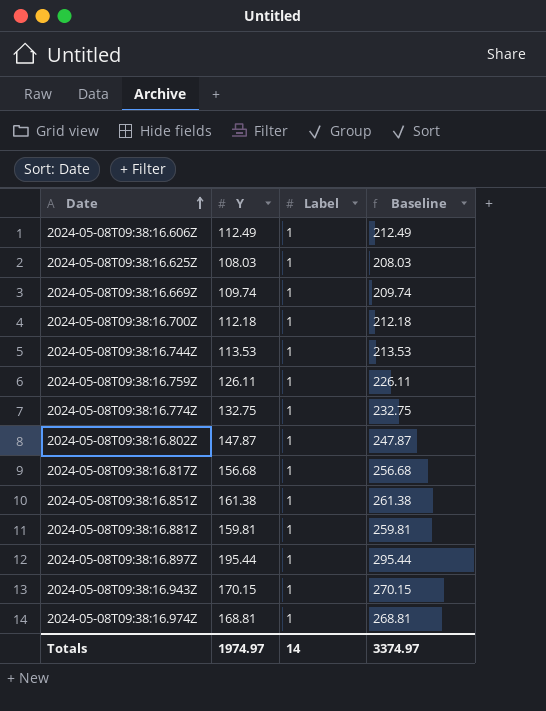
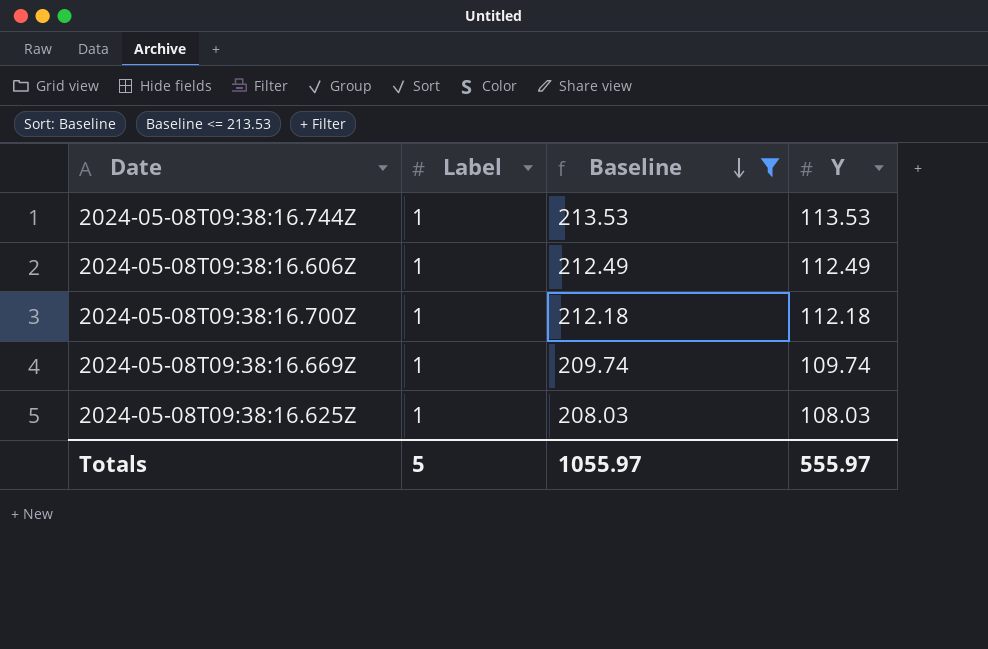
filter: none -> Baseline <= 213.53
row order: Date ascending -> Baseline descending
column Y | position: 2 -> 4
Totals | Label: 14 -> 5
Totals | Baseline: 3374.97 -> 1055.97
Totals | Y: 1974.97 -> 555.97

